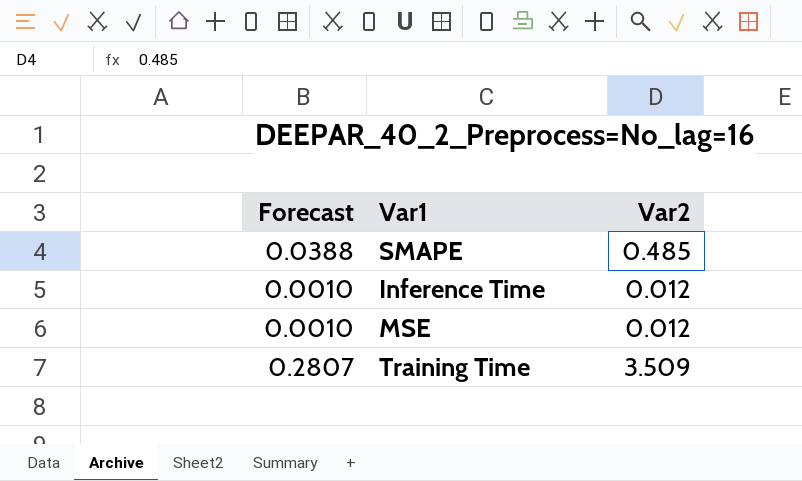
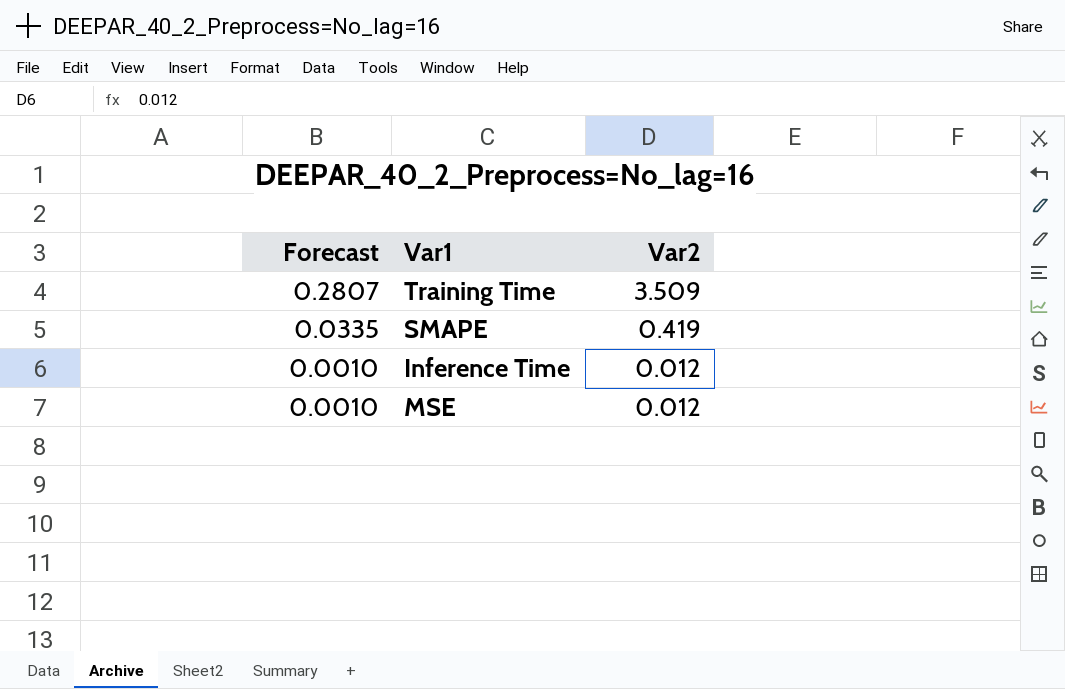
row order: none -> Forecast descending
SMAPE | Forecast: 0.0388 -> 0.0335
SMAPE | Var2: 0.485 -> 0.419

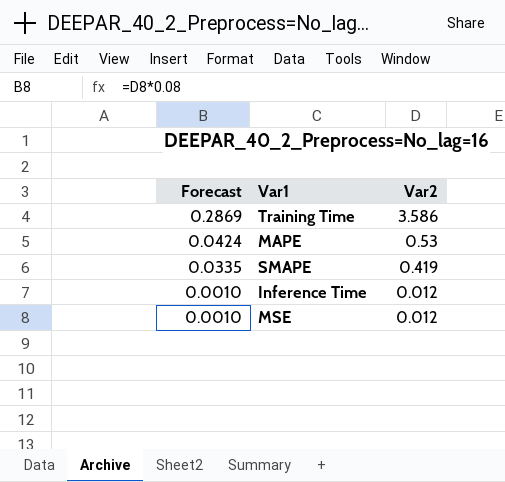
Training Time | Forecast: 0.2807 -> 0.2869
Training Time | Var2: 3.509 -> 3.586
row MAPE: none -> 0.0424 | 0.53

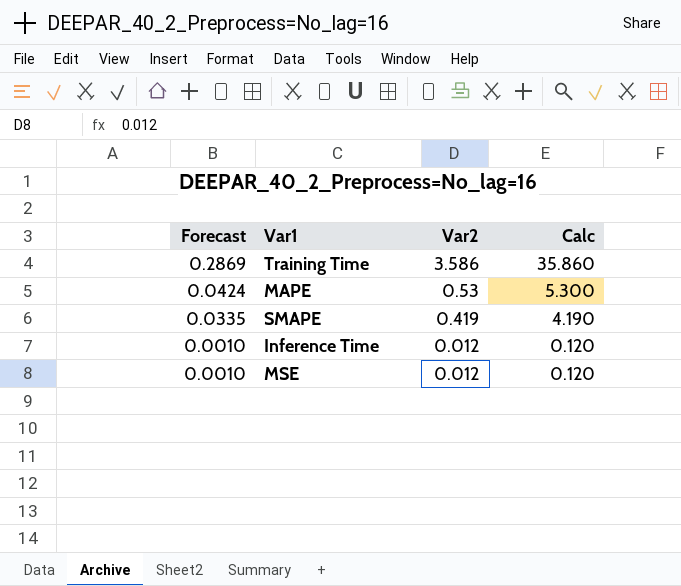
column Calc | formula: none -> [Var2] * 10

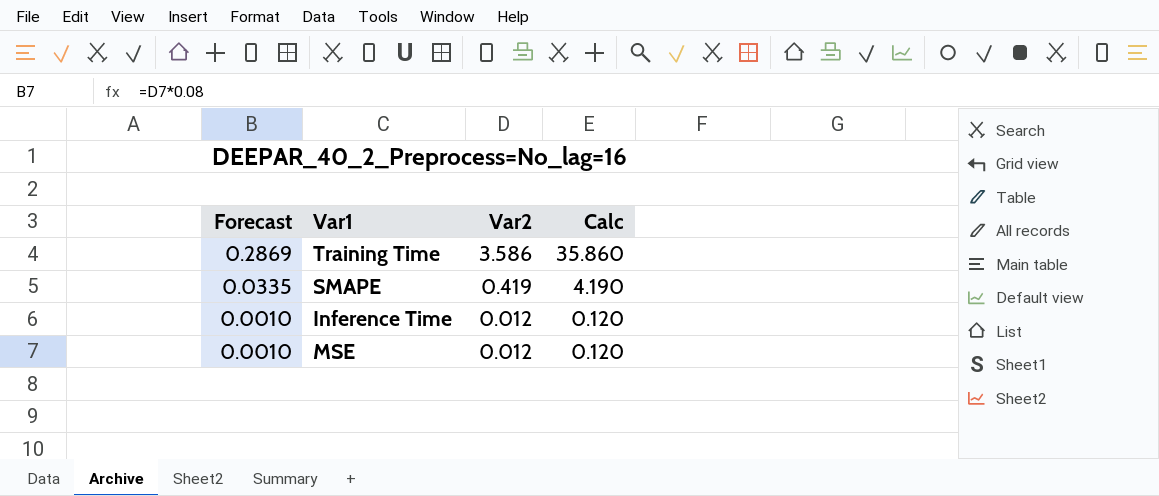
row MAPE: 0.0424 | 0.53 | 5.300 -> none

